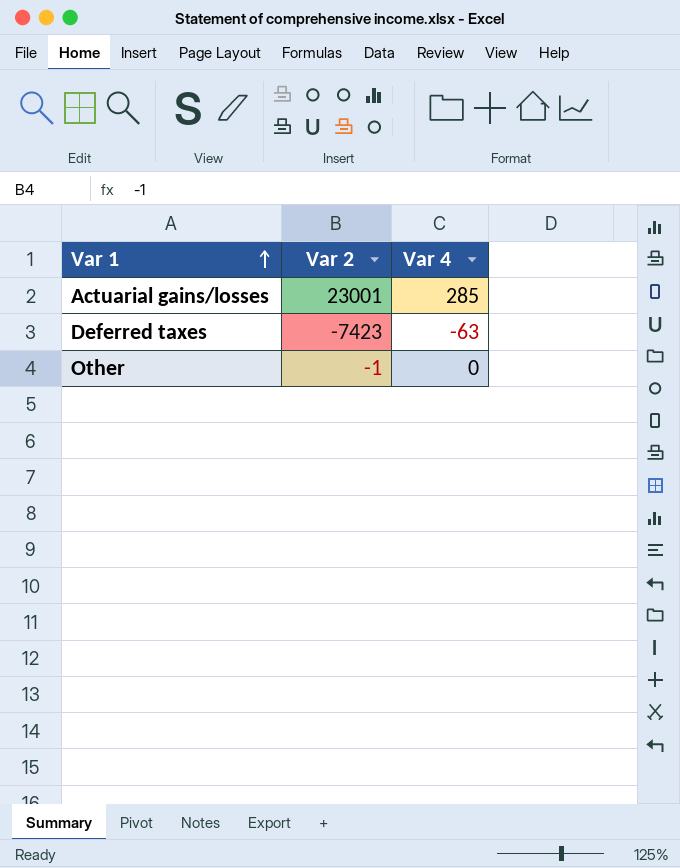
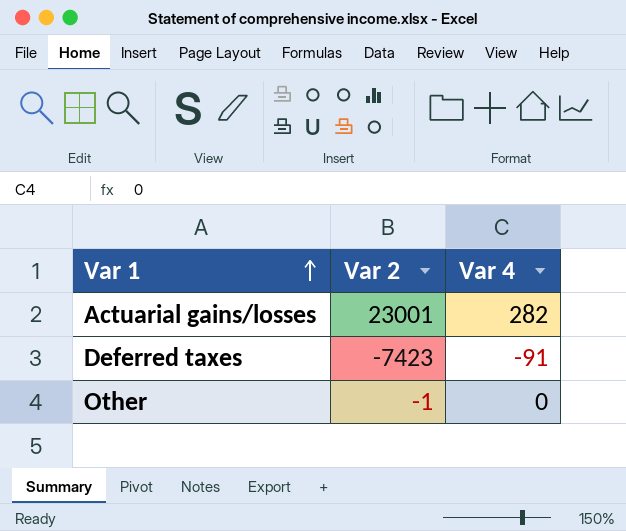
Actuarial gains/losses | Var 4: 285 -> 282
Deferred taxes | Var 4: -63 -> -91

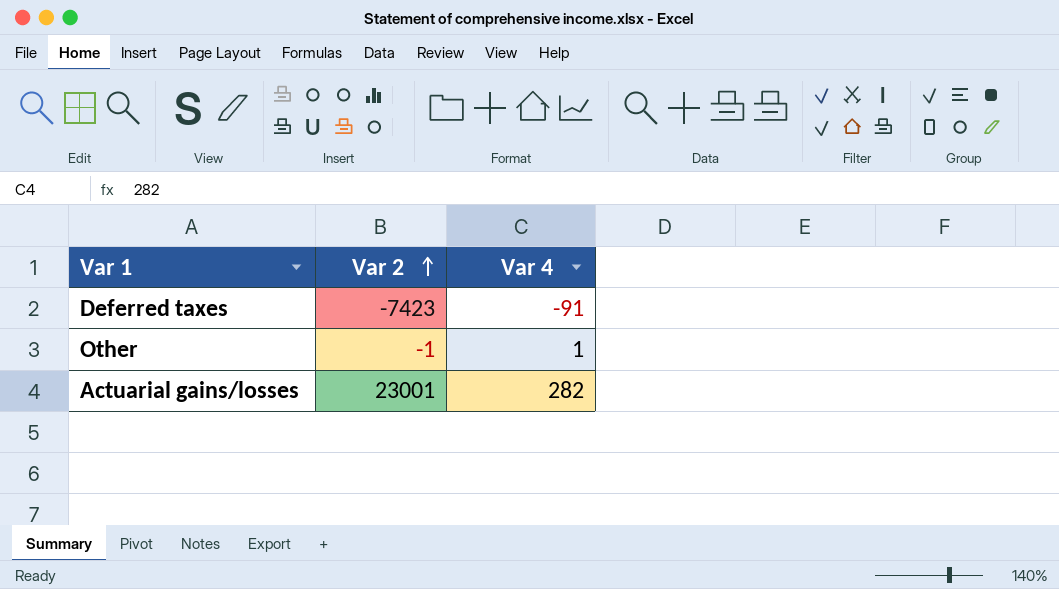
row order: Var 1 ascending -> Var 2 ascending
Other | Var 4: 0 -> 1

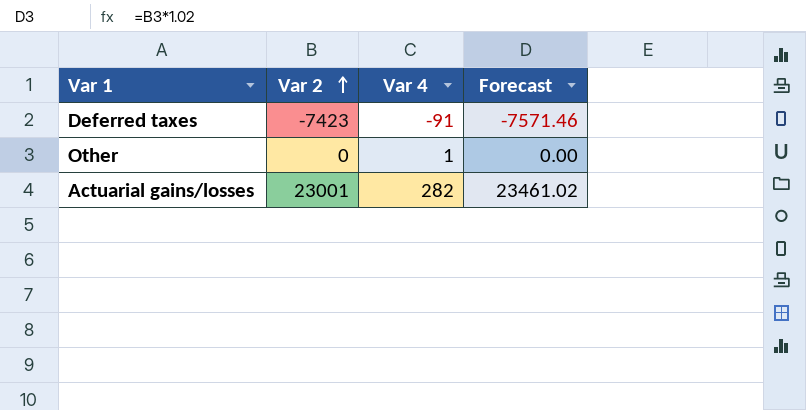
column Forecast | formula: none -> [Var 2] * 1.02
Other | Var 2: -1 -> 0

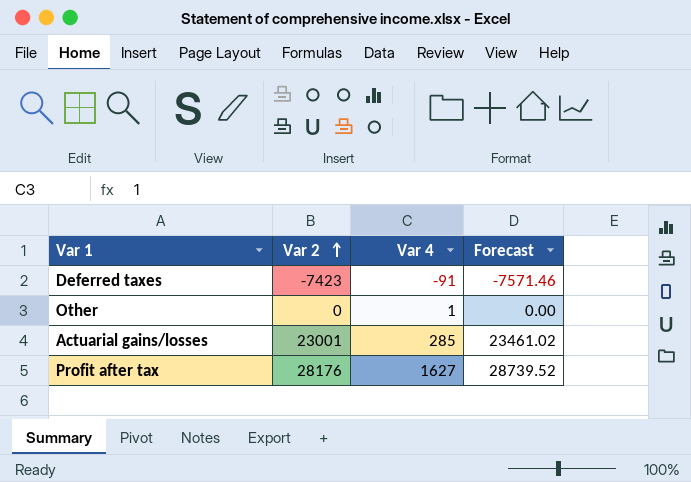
Actuarial gains/losses | Var 4: 282 -> 285
row Profit after tax: none -> 28176 | 1627 | 28739.52

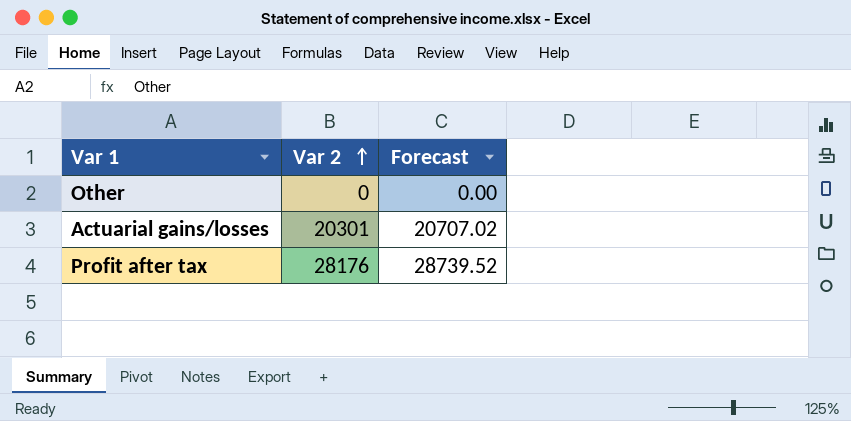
column Var 4 | position: 3 -> none
row Deferred taxes: -7423 | -91 | -7571.46 -> none
Actuarial gains/losses | Var 2: 23001 -> 20301
Actuarial gains/losses | Forecast: 23461.02 -> 20707.02

